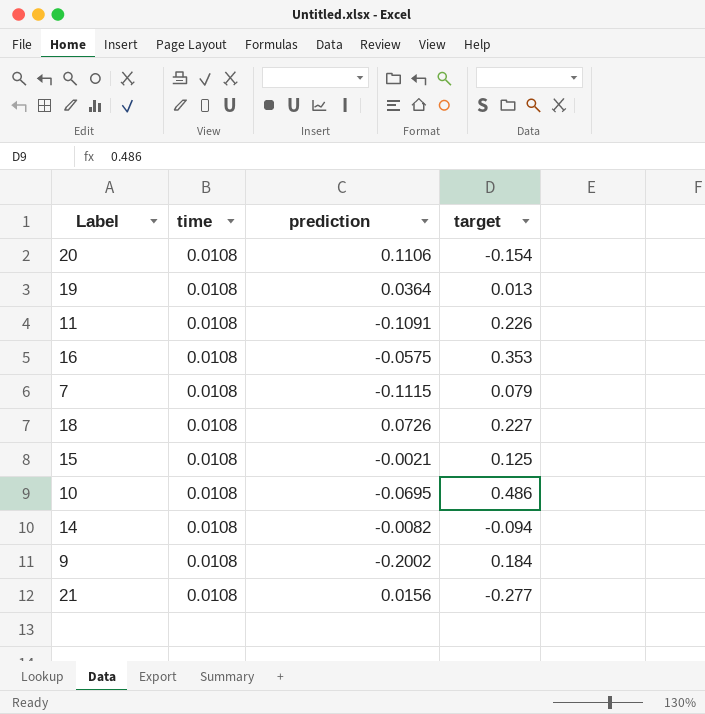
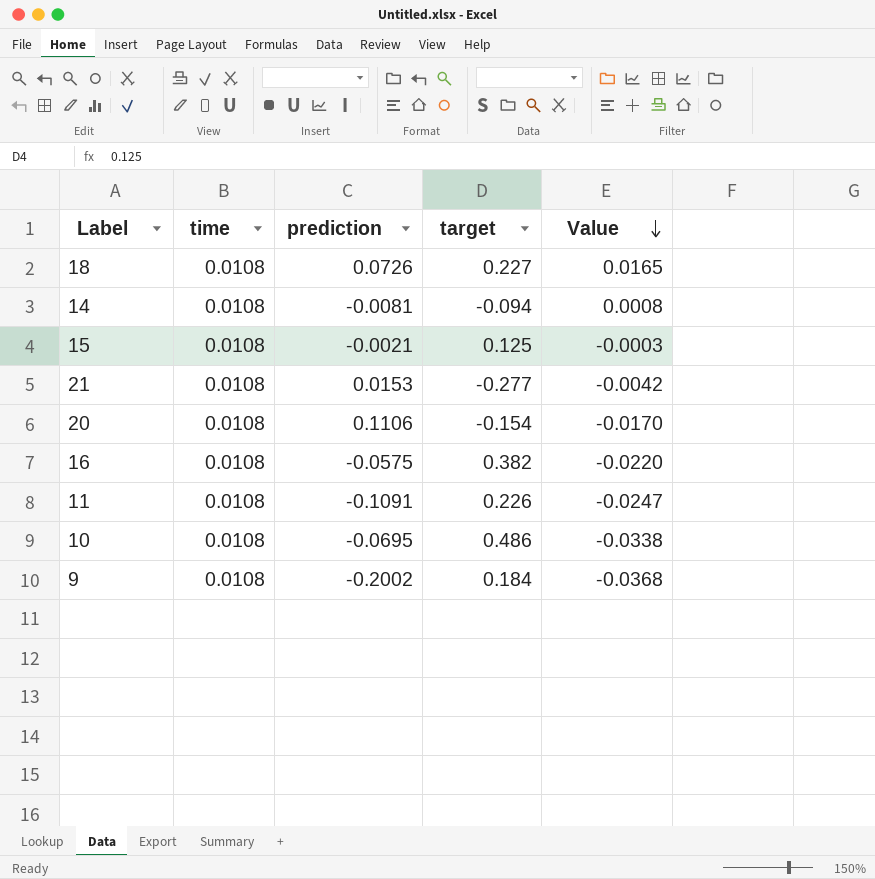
row order: none -> Value descending
column Value | formula: none -> [prediction] * [target]
row 19: 0.0108 | 0.0364 | 0.013 -> none
row 7: 0.0108 | -0.1115 | 0.079 -> none
14 | prediction: -0.0082 -> -0.0081
21 | prediction: 0.0156 -> 0.0153
16 | target: 0.353 -> 0.382

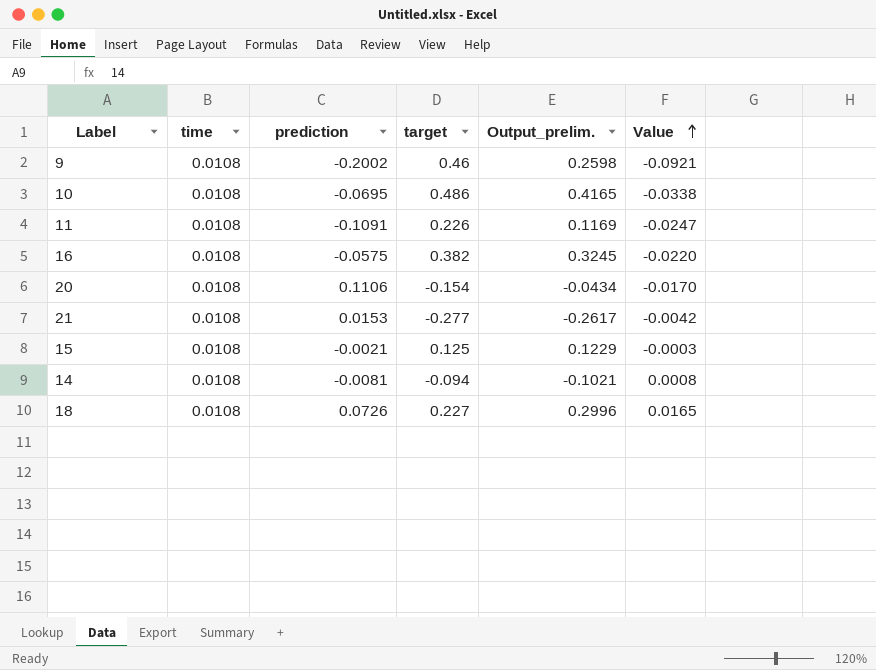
row order: Value descending -> Value ascending
column Output_prelim. | formula: none -> [prediction] + [target]
9 | target: 0.184 -> 0.46
9 | Value: -0.0368 -> -0.0921

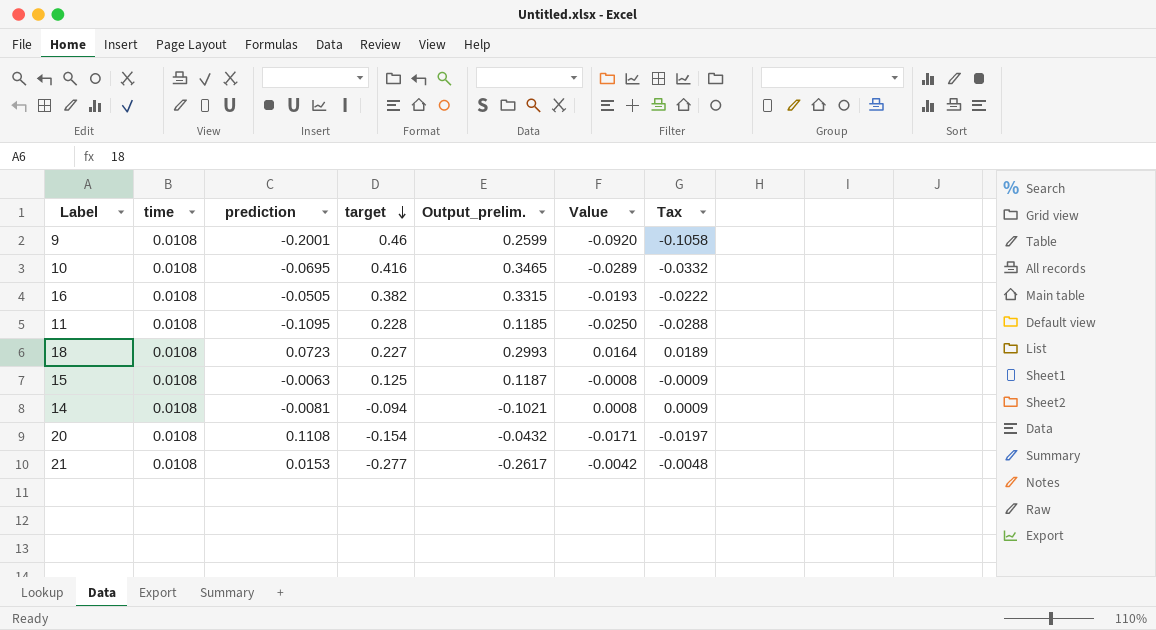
row order: Value ascending -> target descending
column Tax | formula: none -> [Value] * 1.15
9 | prediction: -0.2002 -> -0.2001
9 | Output_prelim.: 0.2598 -> 0.2599
9 | Value: -0.0921 -> -0.0920
10 | target: 0.486 -> 0.416
10 | Output_prelim.: 0.4165 -> 0.3465
10 | Value: -0.0338 -> -0.0289
16 | prediction: -0.0575 -> -0.0505
16 | Output_prelim.: 0.3245 -> 0.3315
16 | Value: -0.0220 -> -0.0193
11 | prediction: -0.1091 -> -0.1095
11 | target: 0.226 -> 0.228
11 | Output_prelim.: 0.1169 -> 0.1185
11 | Value: -0.0247 -> -0.0250
18 | prediction: 0.0726 -> 0.0723
18 | Output_prelim.: 0.2996 -> 0.2993
18 | Value: 0.0165 -> 0.0164
15 | prediction: -0.0021 -> -0.0063
15 | Output_prelim.: 0.1229 -> 0.1187
15 | Value: -0.0003 -> -0.0008
20 | prediction: 0.1106 -> 0.1108
20 | Output_prelim.: -0.0434 -> -0.0432
20 | Value: -0.0170 -> -0.0171

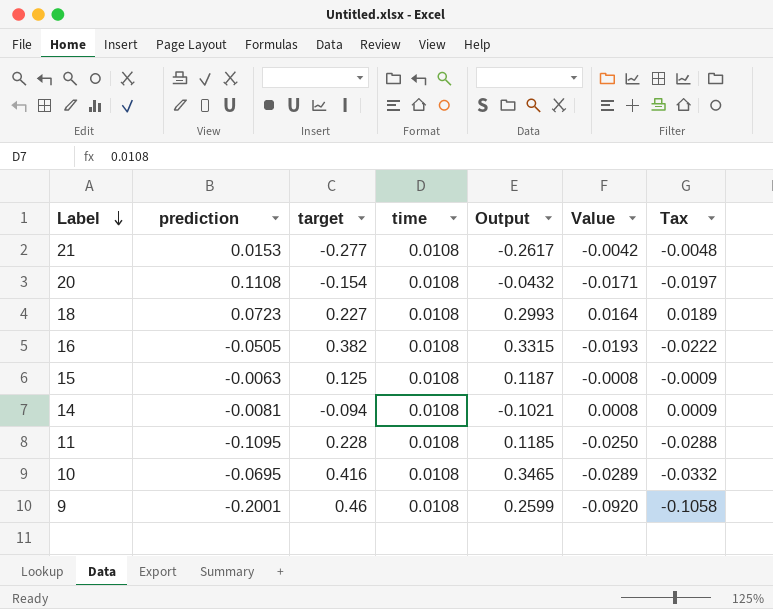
row order: target descending -> Label descending
column time | position: 2 -> 4
column name: Output_prelim. -> Output

